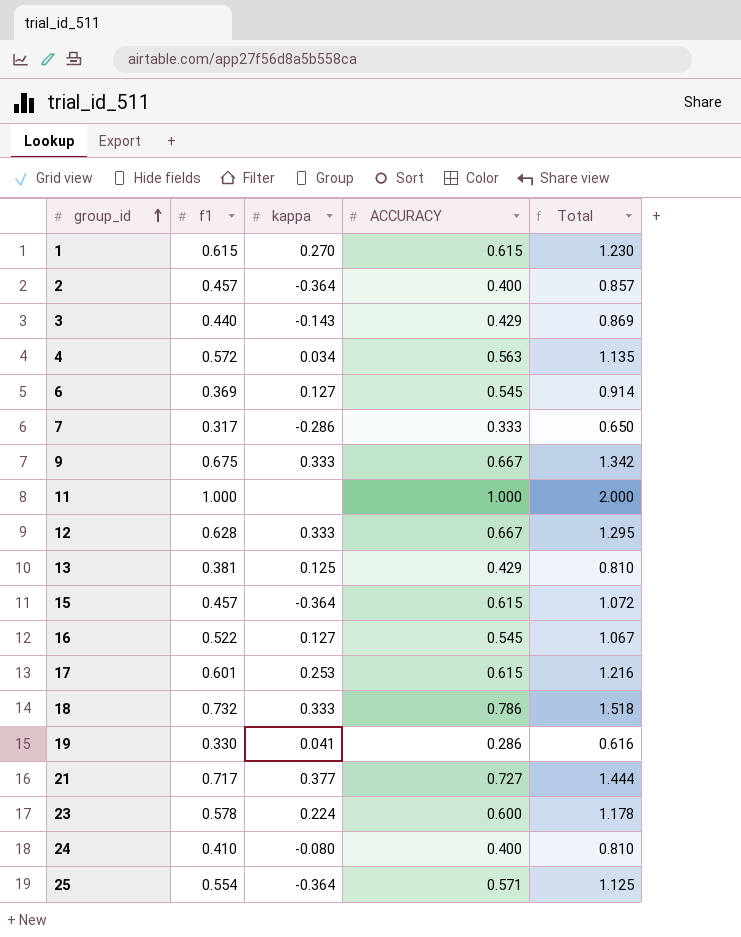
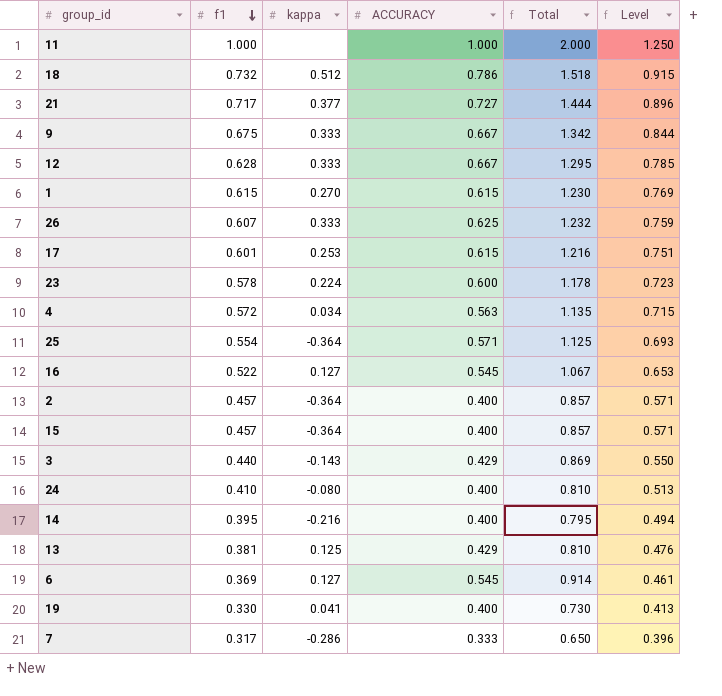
row order: group_id ascending -> f1 descending
column Level | formula: none -> [f1] * 1.25
18 | kappa: 0.333 -> 0.512
row 26: none -> 0.607 | 0.333 | 0.625 | 1.232 | 0.759
15 | ACCURACY: 0.615 -> 0.400
15 | Total: 1.072 -> 0.857
row 14: none -> 0.395 | -0.216 | 0.400 | 0.795 | 0.494
19 | ACCURACY: 0.286 -> 0.400
19 | Total: 0.616 -> 0.730

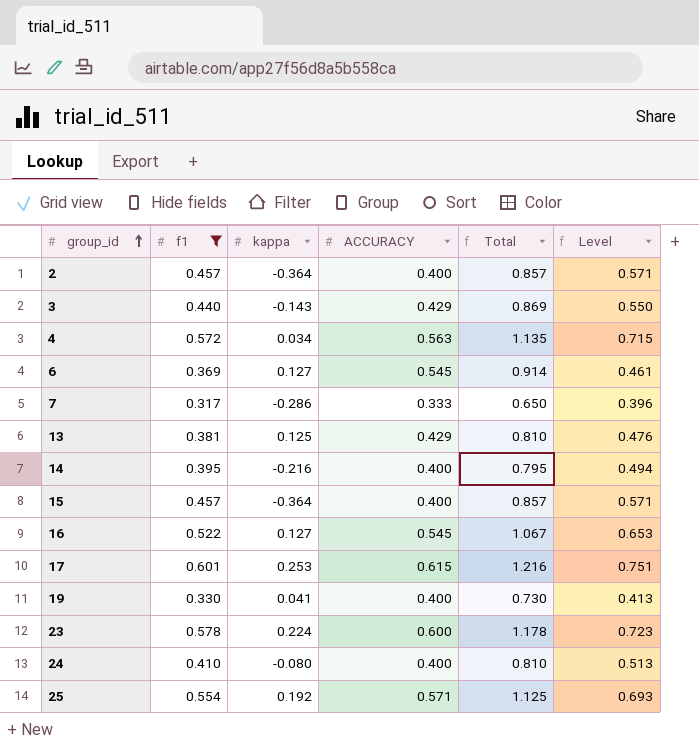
filter: none -> f1 <= 0.601
row order: f1 descending -> group_id ascending
25 | kappa: -0.364 -> 0.192

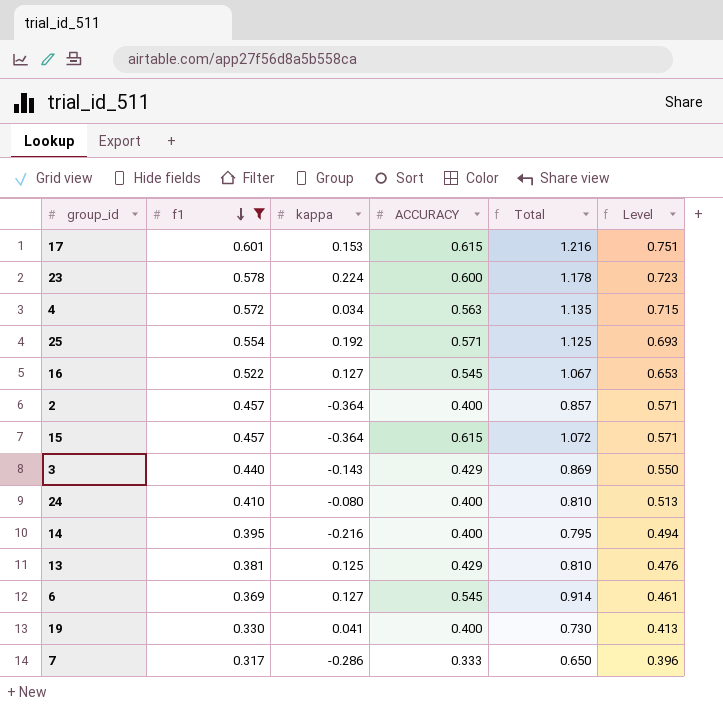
row order: group_id ascending -> f1 descending
17 | kappa: 0.253 -> 0.153
15 | ACCURACY: 0.400 -> 0.615
15 | Total: 0.857 -> 1.072

